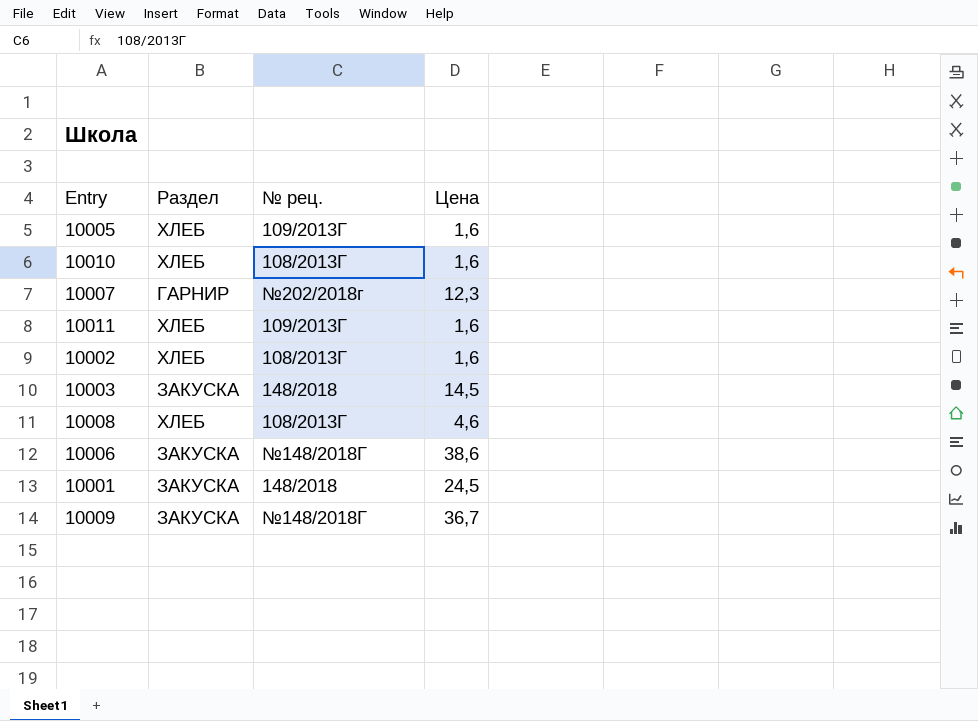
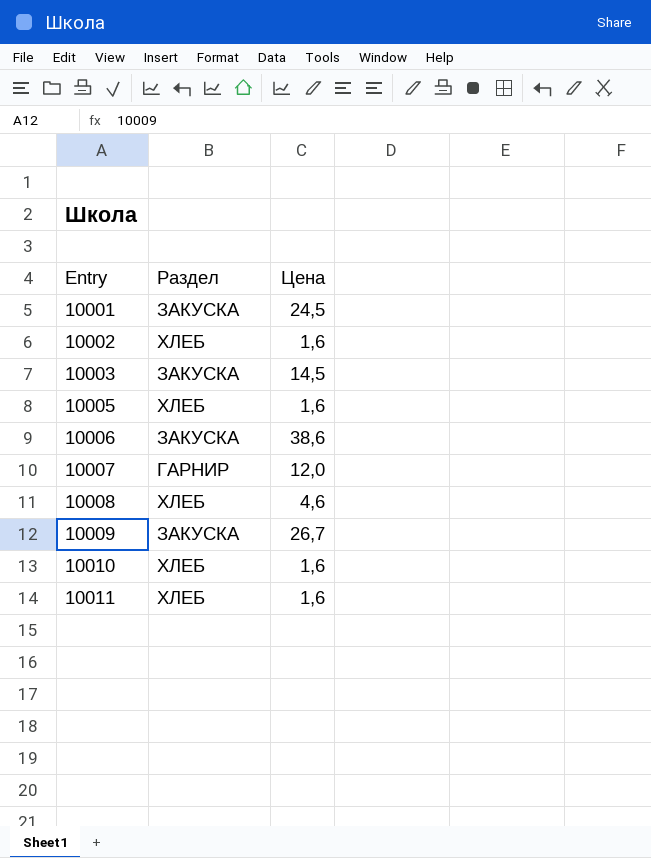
row order: none -> Entry ascending
column № рец. | position: 3 -> none
10007 | Цена: 12,3 -> 12,0
10009 | Цена: 36,7 -> 26,7

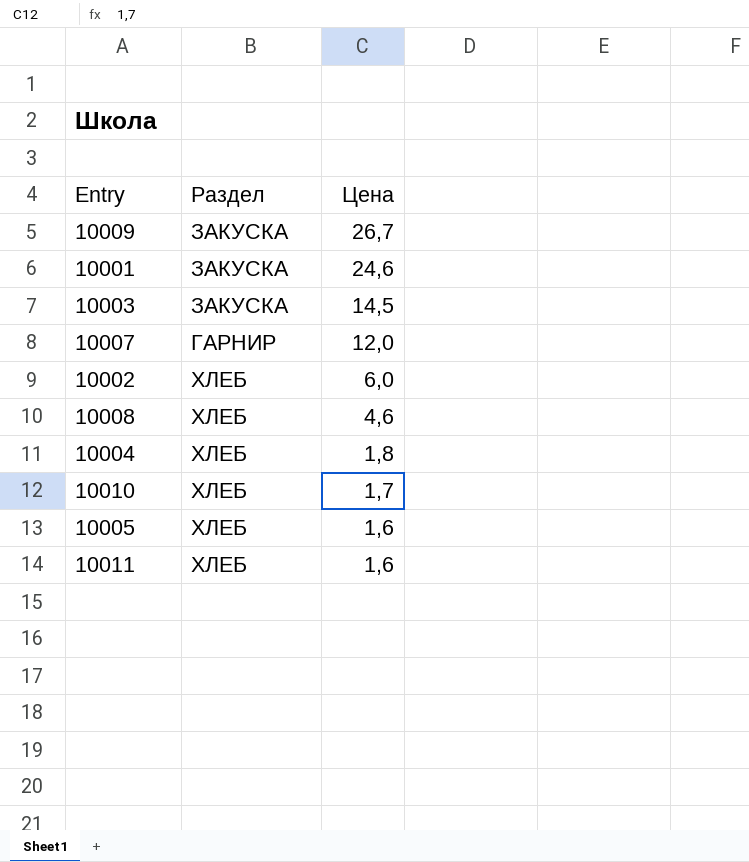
row order: Entry ascending -> Цена descending
row 10006: ЗАКУСКА | 38,6 -> none
10001 | Цена: 24,5 -> 24,6
10002 | Цена: 1,6 -> 6,0
row 10004: none -> ХЛЕБ | 1,8
10010 | Цена: 1,6 -> 1,7

